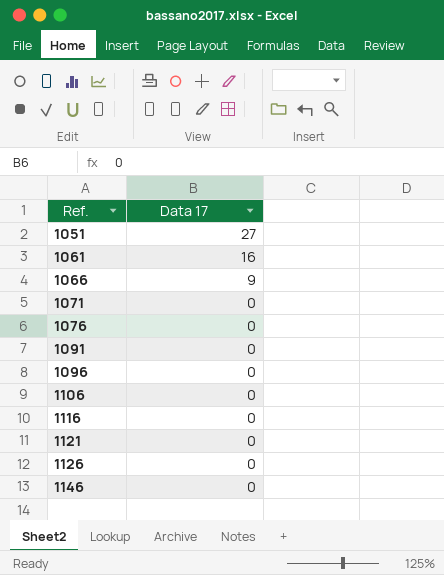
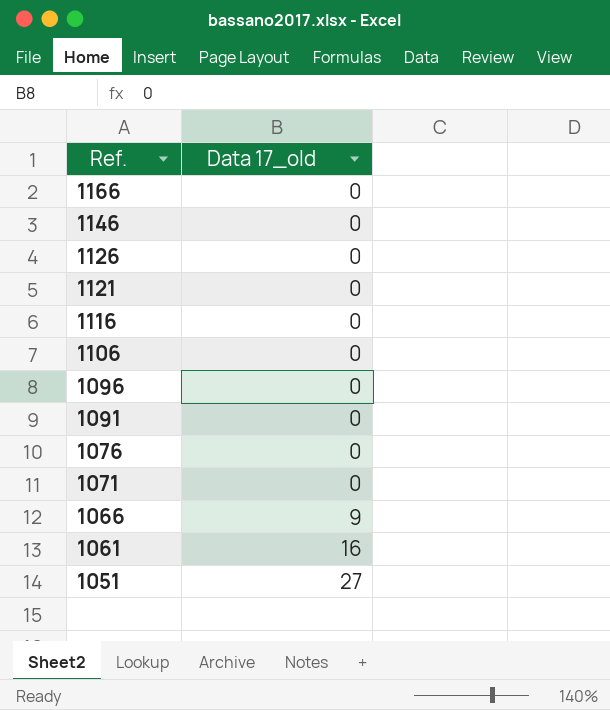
row order: Ref. ascending -> Ref. descending
column name: Data 17 -> Data 17_old
row 1166: none -> 0

